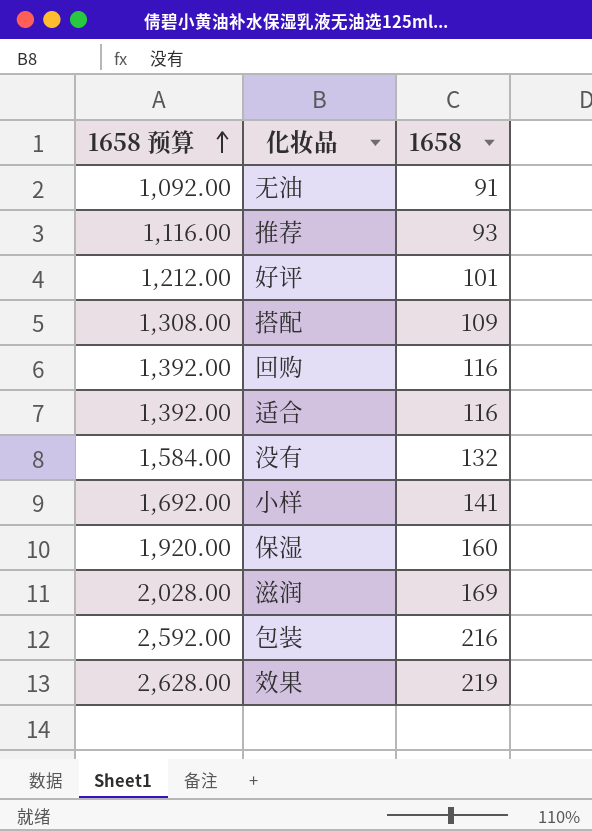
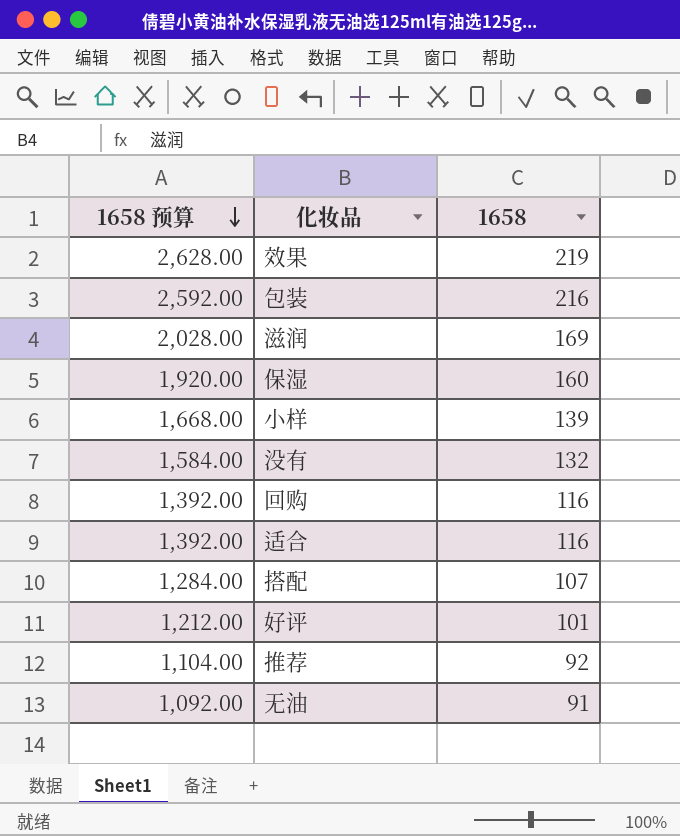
row order: 1658 预算 ascending -> 1658 预算 descending
小样 | 1658 预算: 1,692.00 -> 1,668.00
小样 | 1658: 141 -> 139
搭配 | 1658 预算: 1,308.00 -> 1,284.00
搭配 | 1658: 109 -> 107
推荐 | 1658 预算: 1,116.00 -> 1,104.00
推荐 | 1658: 93 -> 92

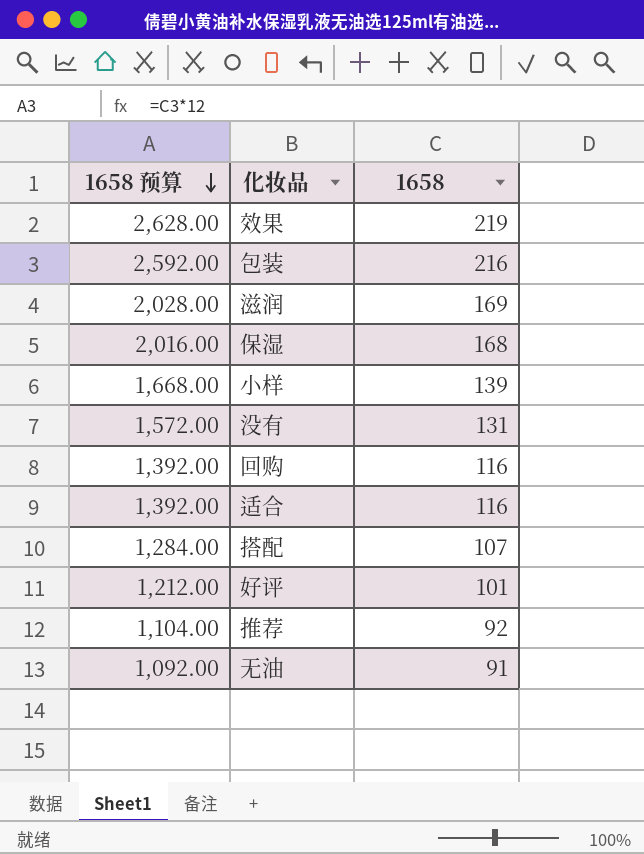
保湿 | 1658 预算: 1,920.00 -> 2,016.00
保湿 | 1658: 160 -> 168
没有 | 1658 预算: 1,584.00 -> 1,572.00
没有 | 1658: 132 -> 131

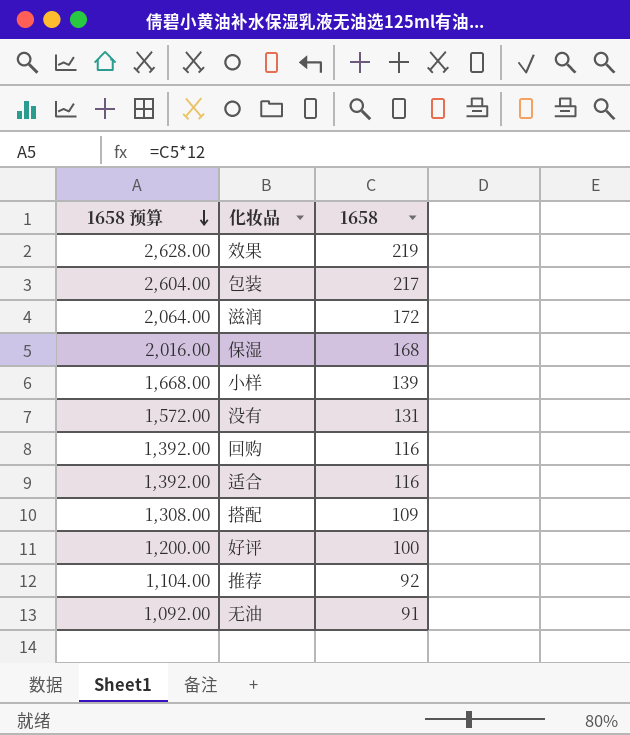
包装 | 1658 预算: 2,592.00 -> 2,604.00
包装 | 1658: 216 -> 217
滋润 | 1658 预算: 2,028.00 -> 2,064.00
滋润 | 1658: 169 -> 172
搭配 | 1658 预算: 1,284.00 -> 1,308.00
搭配 | 1658: 107 -> 109
好评 | 1658 预算: 1,212.00 -> 1,200.00
好评 | 1658: 101 -> 100

